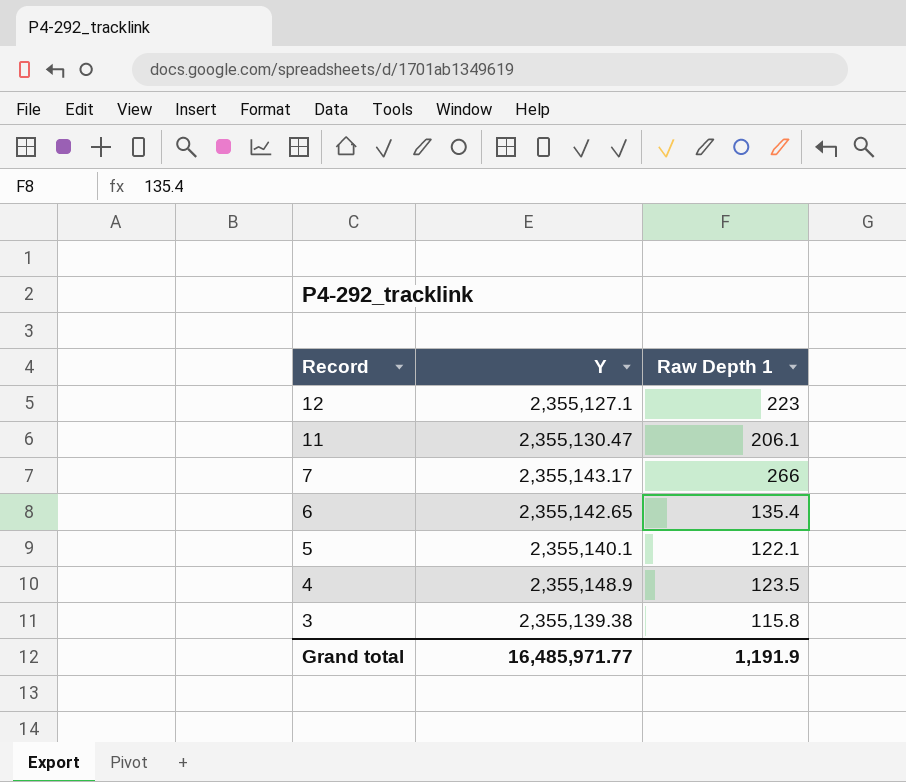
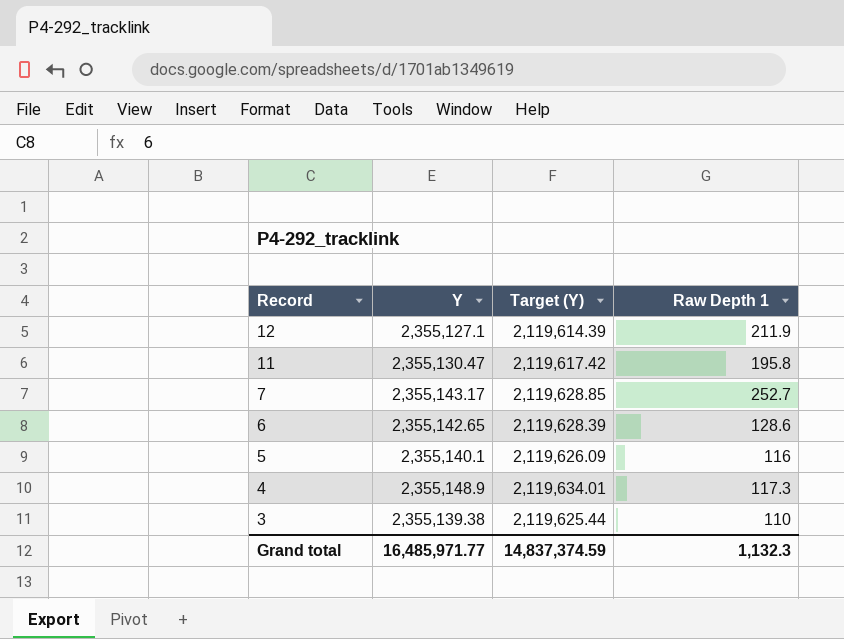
column Target (Y) | formula: none -> [Y] * 0.9
12 | Raw Depth 1: 223 -> 211.9
11 | Raw Depth 1: 206.1 -> 195.8
7 | Raw Depth 1: 266 -> 252.7
6 | Raw Depth 1: 135.4 -> 128.6
5 | Raw Depth 1: 122.1 -> 116
4 | Raw Depth 1: 123.5 -> 117.3
3 | Raw Depth 1: 115.8 -> 110
Grand total | Raw Depth 1: 1,191.9 -> 1,132.3

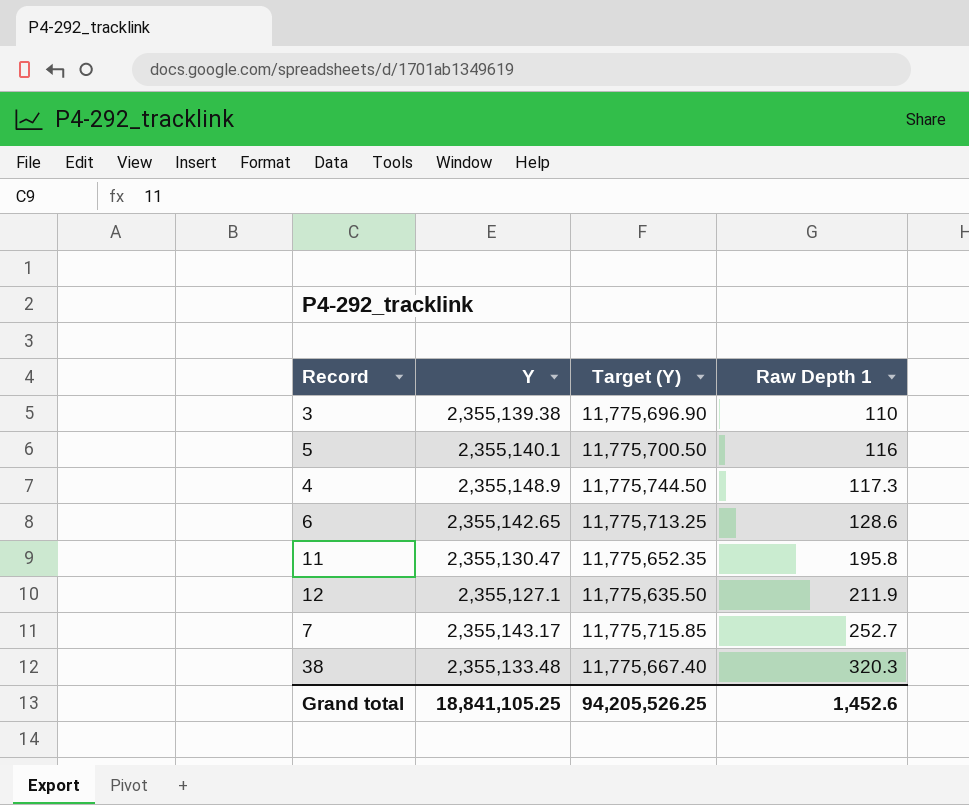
row order: Record descending -> Raw Depth 1 ascending
column Target (Y) | formula: [Y] * 0.9 -> [Y] * 5
row 38: none -> 2,355,133.48 | 11,775,667.40 | 320.3
Grand total | Y: 16,485,971.77 -> 18,841,105.25
Grand total | Target (Y): 14,837,374.59 -> 94,205,526.25
Grand total | Raw Depth 1: 1,132.3 -> 1,452.6

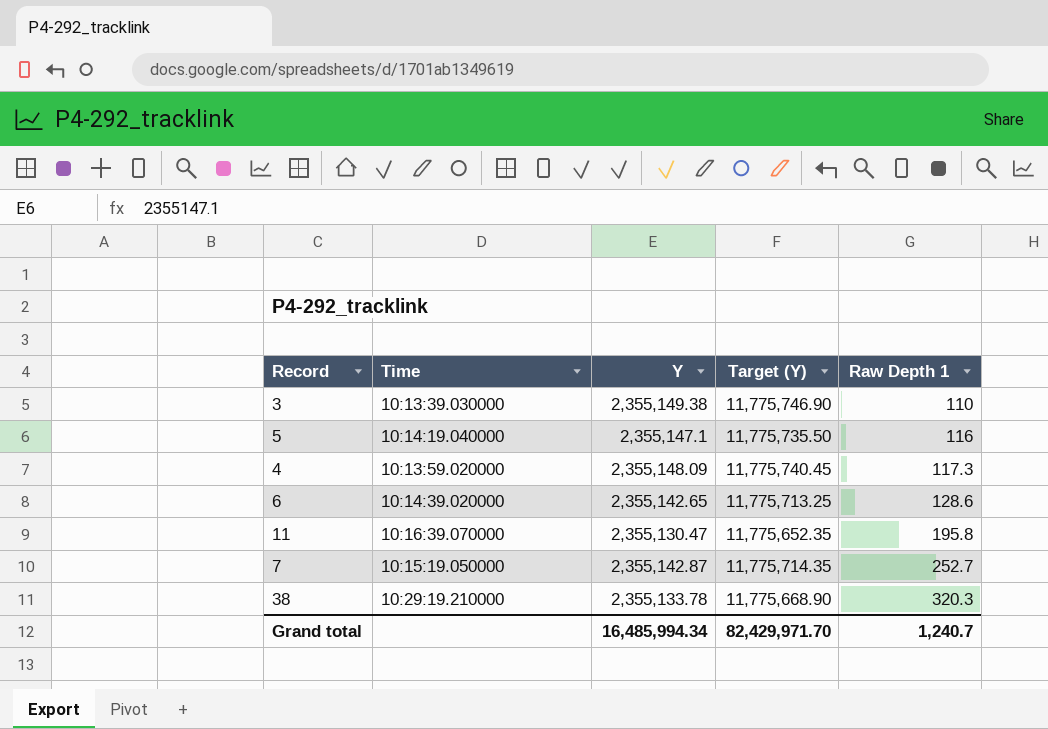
column Time | position: none -> 2
row 12: 2,355,127.1 | 11,775,635.50 | 211.9 -> none
3 | Y: 2,355,139.38 -> 2,355,149.38
3 | Target (Y): 11,775,696.90 -> 11,775,746.90
5 | Y: 2,355,140.1 -> 2,355,147.1
5 | Target (Y): 11,775,700.50 -> 11,775,735.50
4 | Y: 2,355,148.9 -> 2,355,148.09
4 | Target (Y): 11,775,744.50 -> 11,775,740.45
7 | Y: 2,355,143.17 -> 2,355,142.87
7 | Target (Y): 11,775,715.85 -> 11,775,714.35
38 | Y: 2,355,133.48 -> 2,355,133.78
38 | Target (Y): 11,775,667.40 -> 11,775,668.90
Grand total | Y: 18,841,105.25 -> 16,485,994.34
Grand total | Target (Y): 94,205,526.25 -> 82,429,971.70
Grand total | Raw Depth 1: 1,452.6 -> 1,240.7

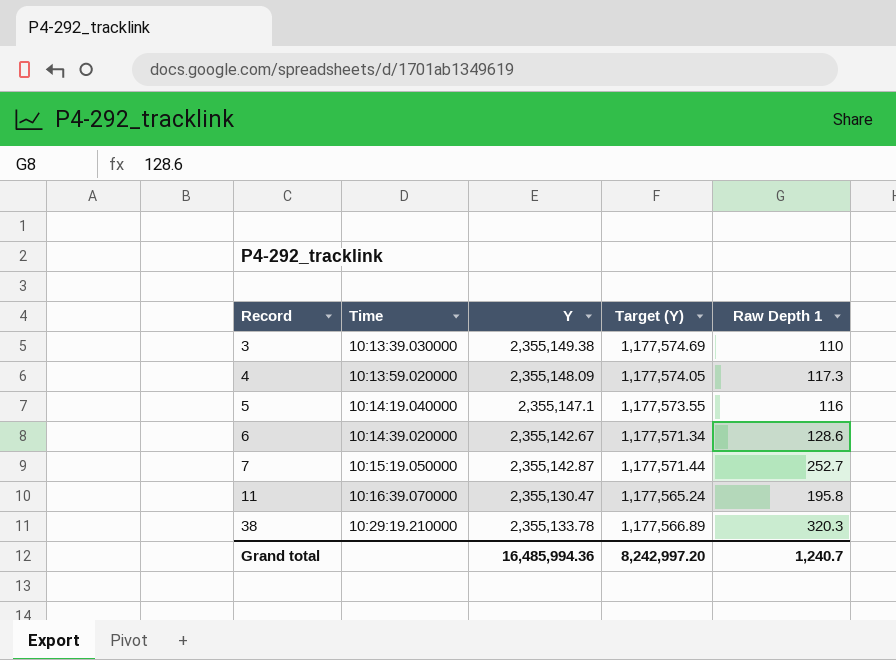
row order: Raw Depth 1 ascending -> Record ascending
column Target (Y) | formula: [Y] * 5 -> [Y] * 0.5
6 | Y: 2,355,142.65 -> 2,355,142.67
Grand total | Y: 16,485,994.34 -> 16,485,994.36
Grand total | Target (Y): 82,429,971.70 -> 8,242,997.20

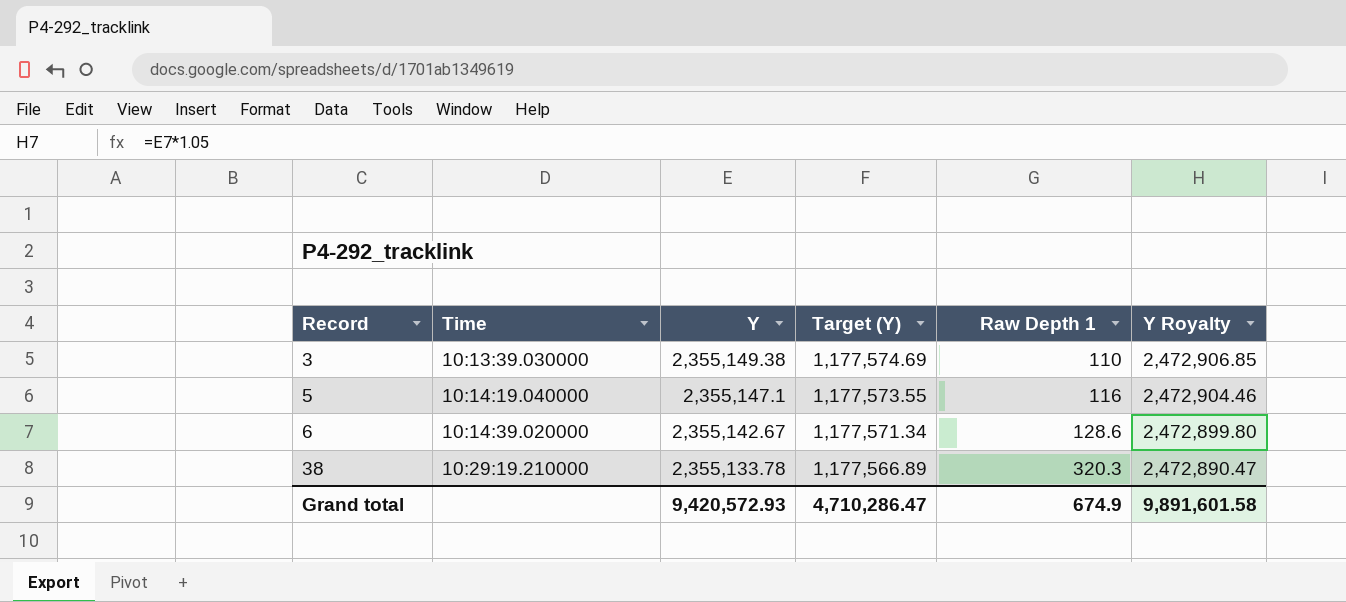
column Y Royalty | formula: none -> [Y] * 1.05
row 4: 10:13:59.020000 | 2,355,148.09 | 1,177,574.05 | 117.3 -> none
row 7: 10:15:19.050000 | 2,355,142.87 | 1,177,571.44 | 252.7 -> none
row 11: 10:16:39.070000 | 2,355,130.47 | 1,177,565.24 | 195.8 -> none
Grand total | Y: 16,485,994.36 -> 9,420,572.93
Grand total | Target (Y): 8,242,997.20 -> 4,710,286.47
Grand total | Raw Depth 1: 1,240.7 -> 674.9

